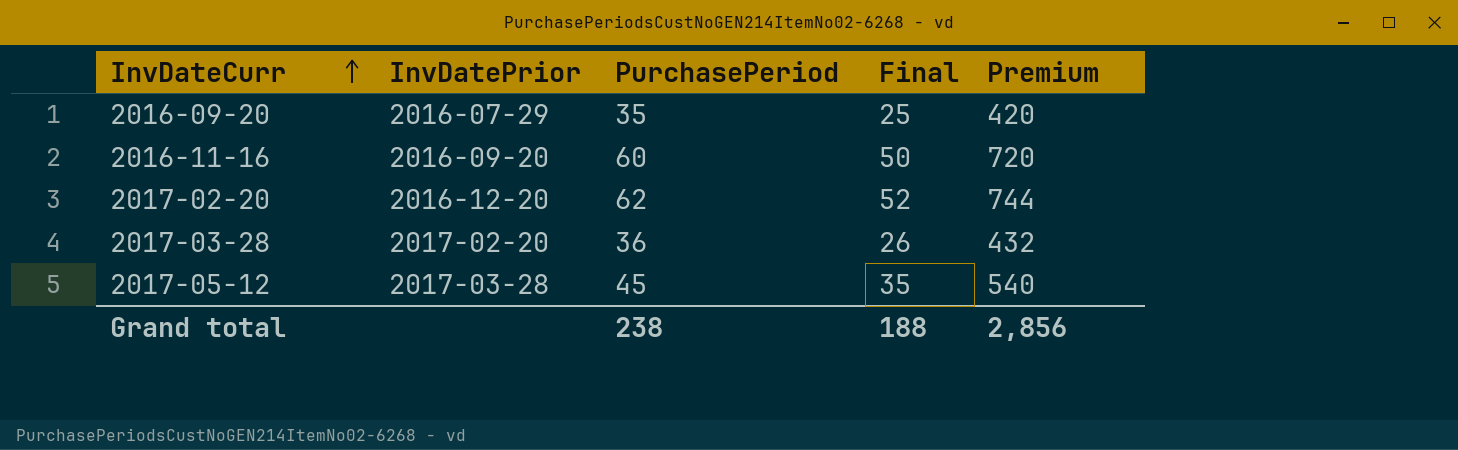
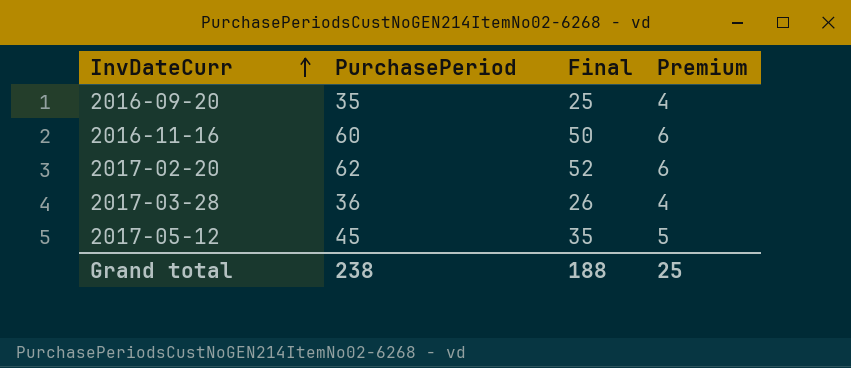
column InvDatePrior | position: 2 -> none
column Premium | formula: [PurchasePeriod] * 12 -> [PurchasePeriod] * 0.1
Grand total | Premium: 2,856 -> 25

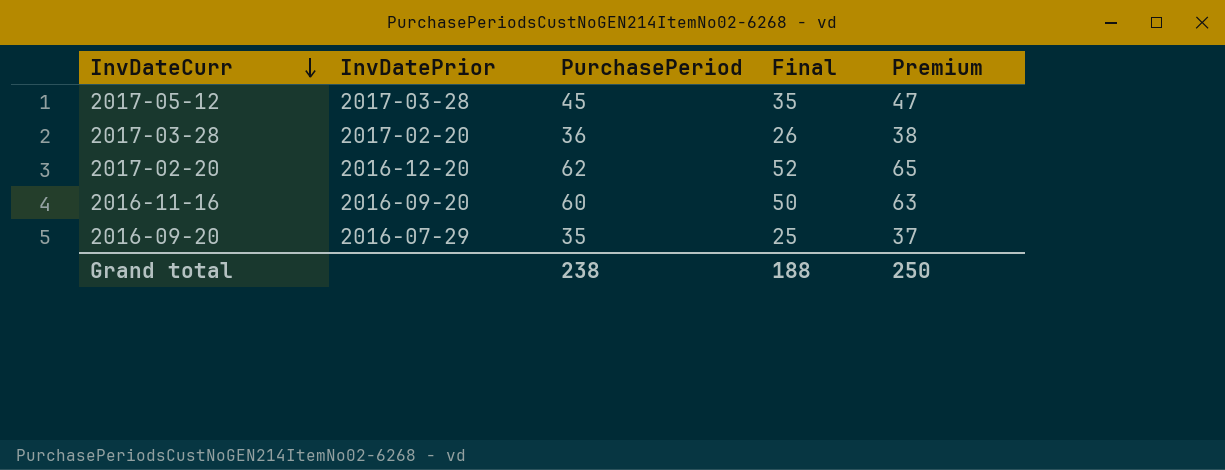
row order: InvDateCurr ascending -> InvDateCurr descending
column InvDatePrior | position: none -> 2
column Premium | formula: [PurchasePeriod] * 0.1 -> [PurchasePeriod] * 1.05
Grand total | Premium: 25 -> 250

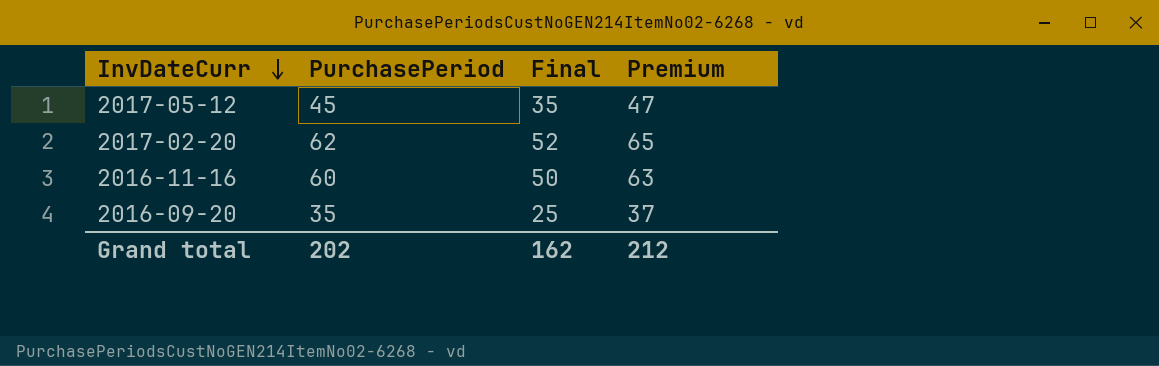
column InvDatePrior | position: 2 -> none
row 2017-03-28: 2017-02-20 | 36 | 26 | 38 -> none
Grand total | PurchasePeriod: 238 -> 202
Grand total | Final: 188 -> 162
Grand total | Premium: 250 -> 212

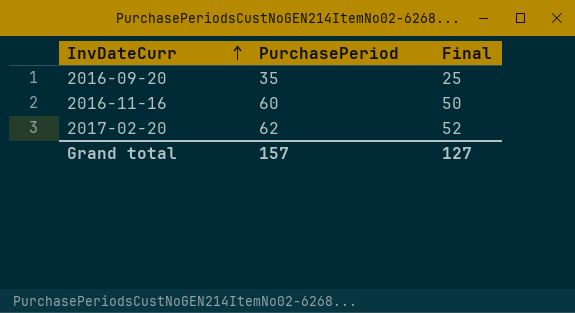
row order: InvDateCurr descending -> InvDateCurr ascending
column Premium | formula: [PurchasePeriod] * 1.05 -> none
row 2017-05-12: 45 | 35 | 47 -> none
Grand total | PurchasePeriod: 202 -> 157
Grand total | Final: 162 -> 127

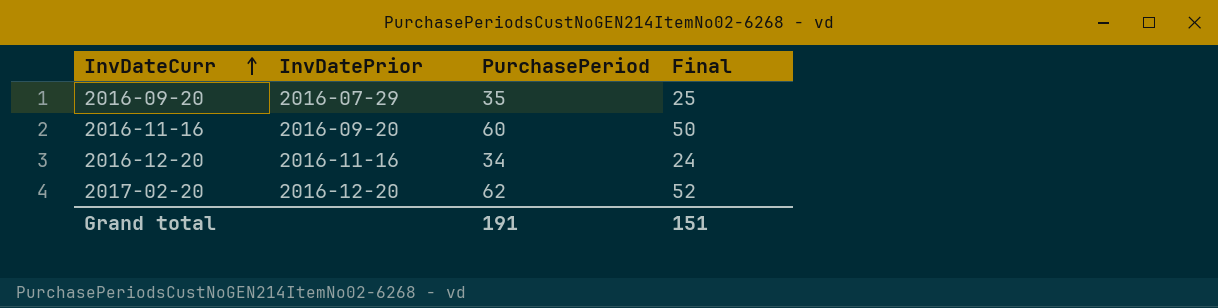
column InvDatePrior | position: none -> 2
row 2016-12-20: none -> 2016-11-16 | 34 | 24
Grand total | PurchasePeriod: 157 -> 191
Grand total | Final: 127 -> 151

